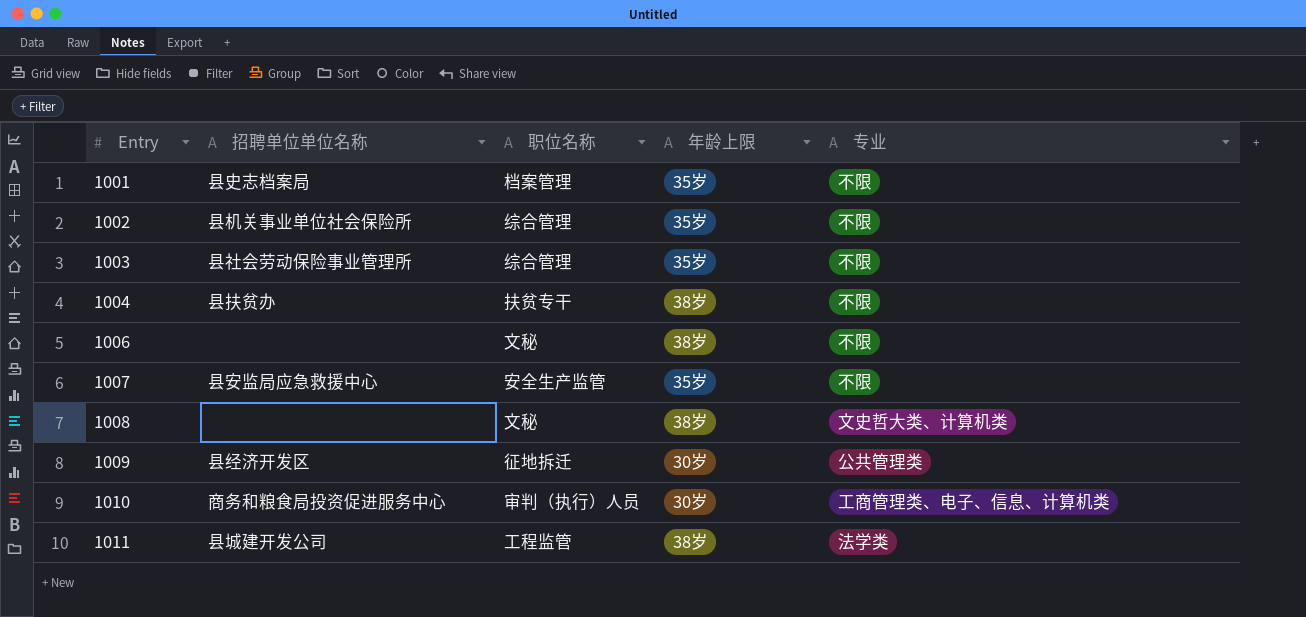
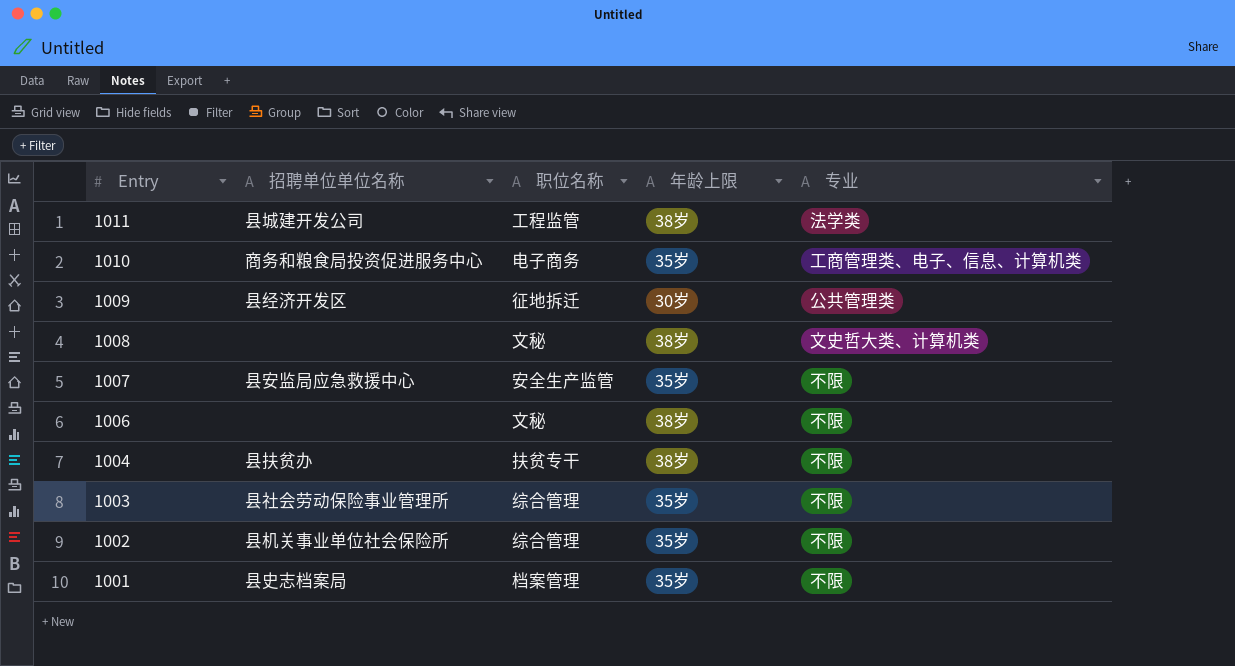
row order: Entry ascending -> Entry descending
1010 | 职位名称: 审判（执行）人员 -> 电子商务
1010 | 年龄上限: 30岁 -> 35岁

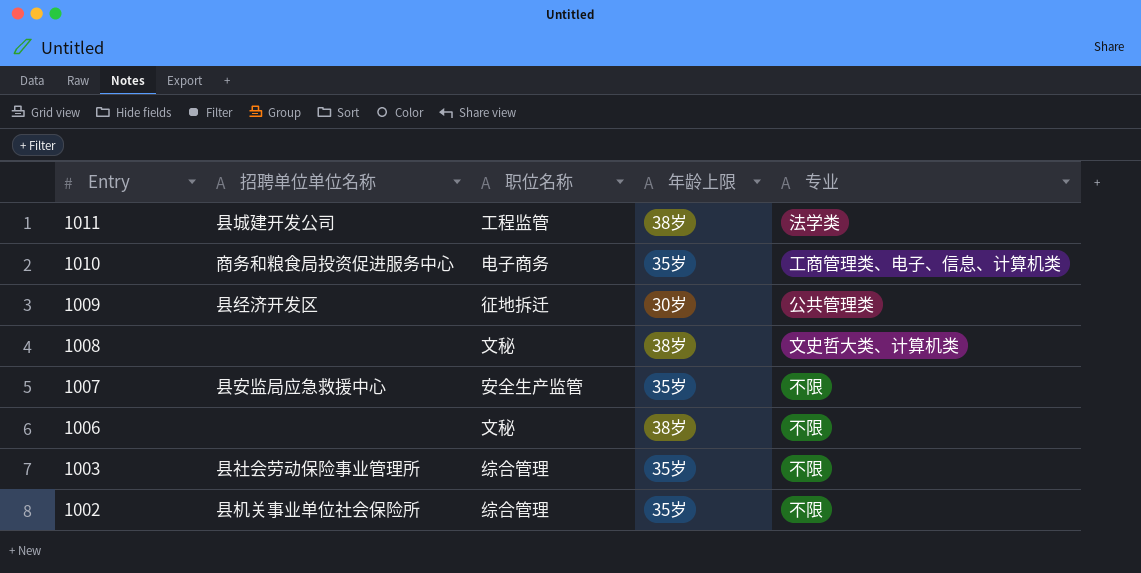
row 1004: 县扶贫办 | 扶贫专干 | 38岁 | 不限 -> none
row 1001: 县史志档案局 | 档案管理 | 35岁 | 不限 -> none

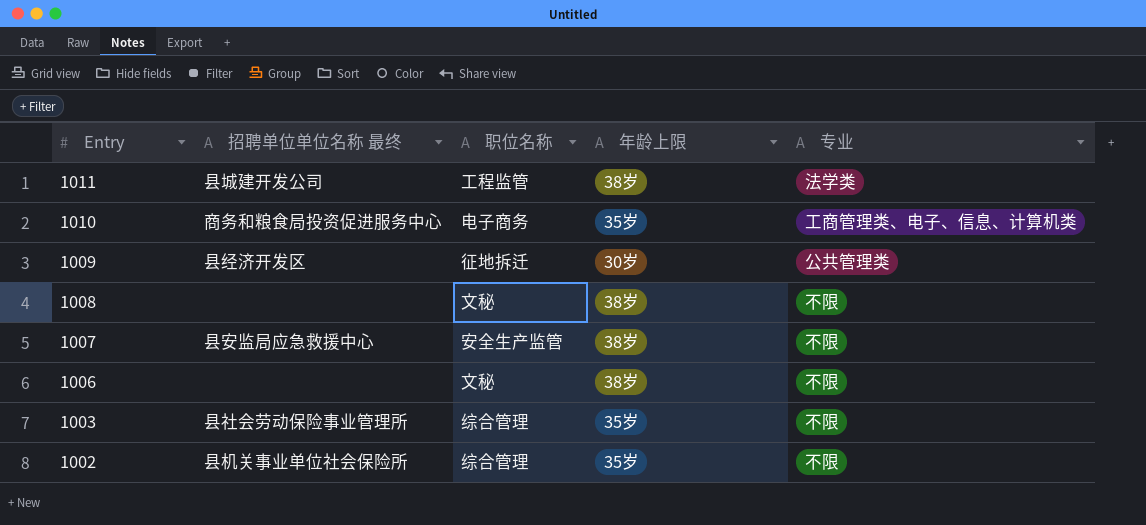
column name: 招聘单位单位名称 -> 招聘单位单位名称 最终
1008 | 专业: 文史哲大类、计算机类 -> 不限
1007 | 年龄上限: 35岁 -> 38岁

